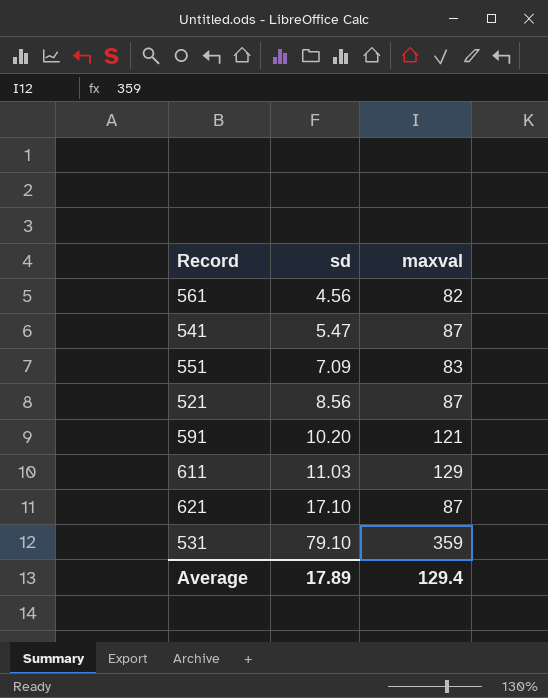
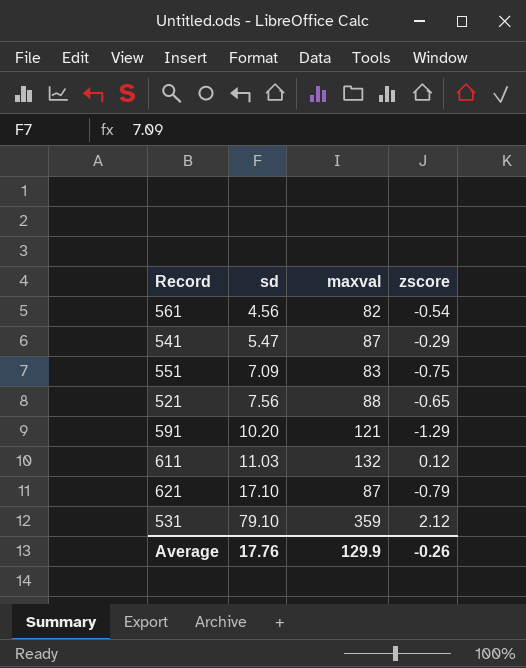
column zscore | position: none -> 4
521 | sd: 8.56 -> 7.56
521 | maxval: 87 -> 88
611 | maxval: 129 -> 132
Average | sd: 17.89 -> 17.76
Average | maxval: 129.4 -> 129.9

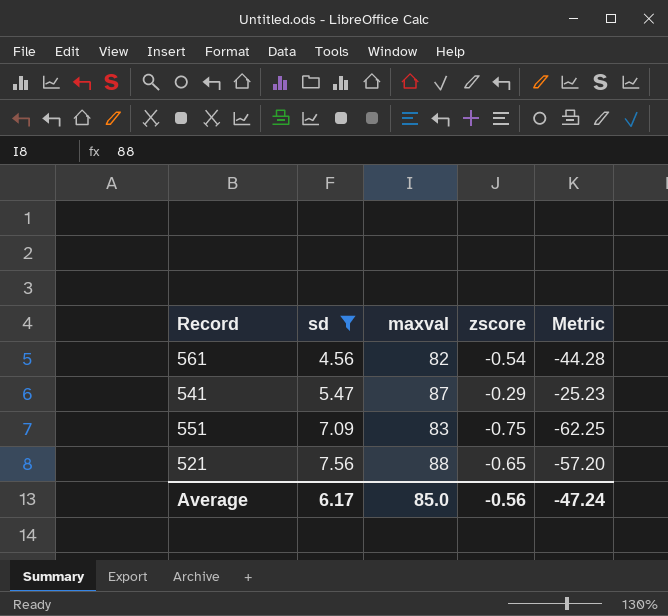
filter: none -> sd <= 7.56
column Metric | formula: none -> [maxval] * [zscore]
Average | sd: 17.76 -> 6.17
Average | maxval: 129.9 -> 85.0
Average | zscore: -0.26 -> -0.56

